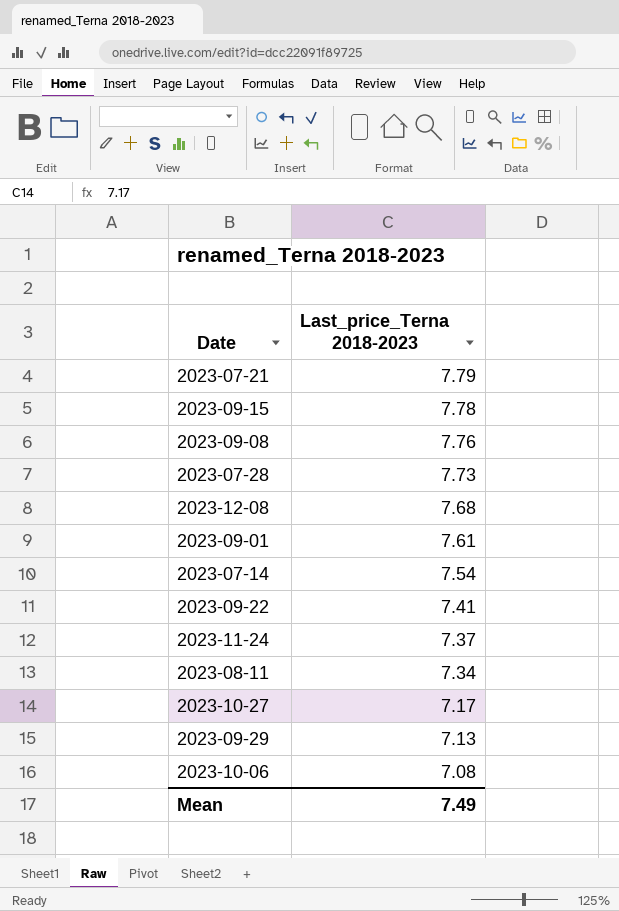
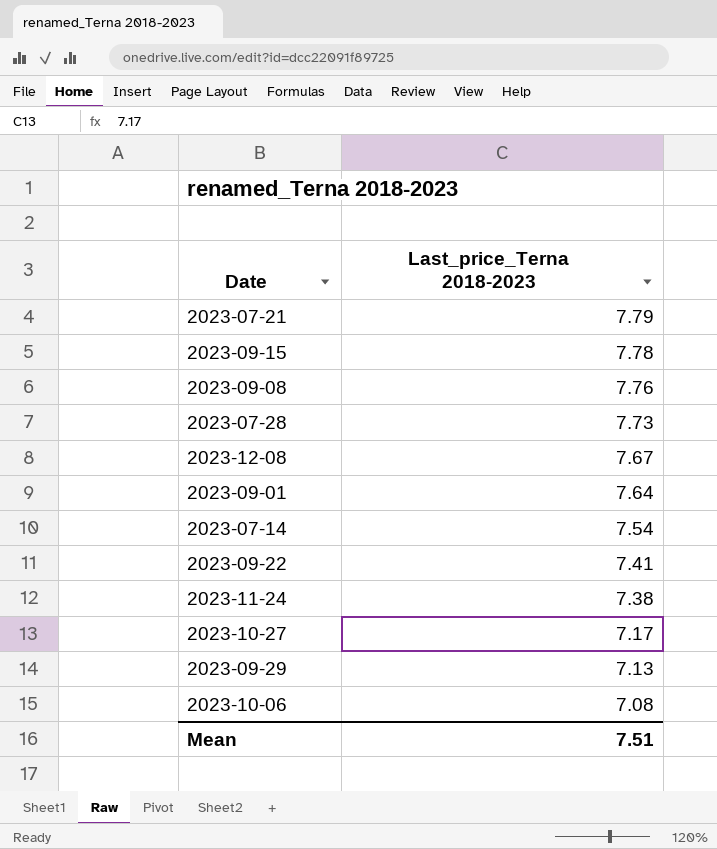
row 2023-08-11: 7.34 -> none
2023-12-08 | Last_price_Terna 2018-2023: 7.68 -> 7.67
2023-09-01 | Last_price_Terna 2018-2023: 7.61 -> 7.64
2023-11-24 | Last_price_Terna 2018-2023: 7.37 -> 7.38
Mean | Last_price_Terna 2018-2023: 7.49 -> 7.51

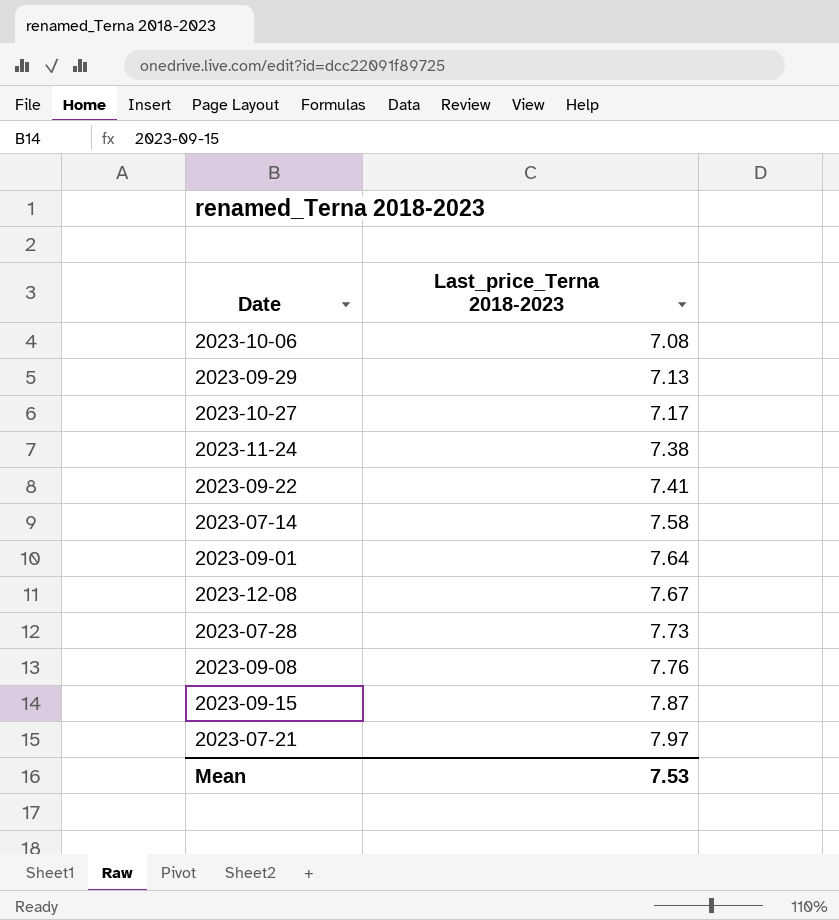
row order: Last_price_Terna 2018-2023 descending -> Last_price_Terna 2018-2023 ascending
2023-07-14 | Last_price_Terna 2018-2023: 7.54 -> 7.58
2023-09-15 | Last_price_Terna 2018-2023: 7.78 -> 7.87
2023-07-21 | Last_price_Terna 2018-2023: 7.79 -> 7.97
Mean | Last_price_Terna 2018-2023: 7.51 -> 7.53

